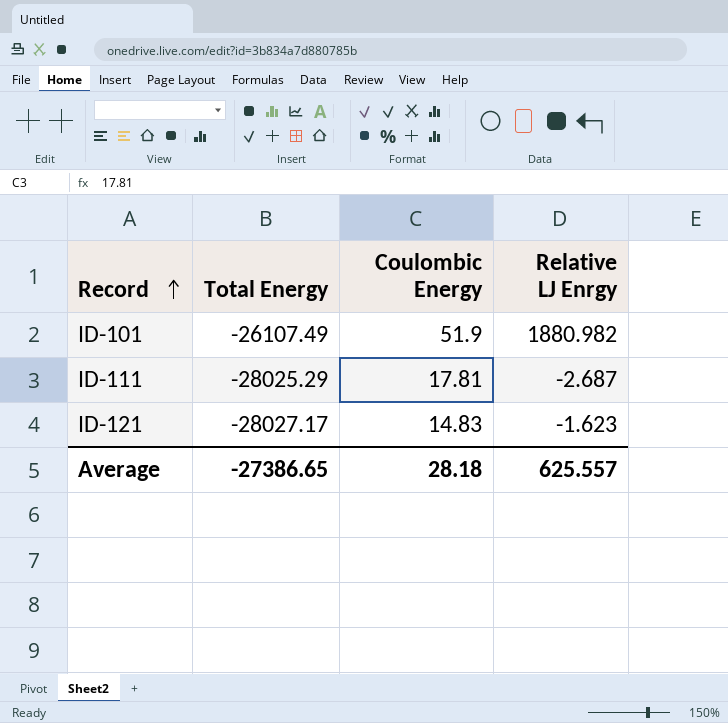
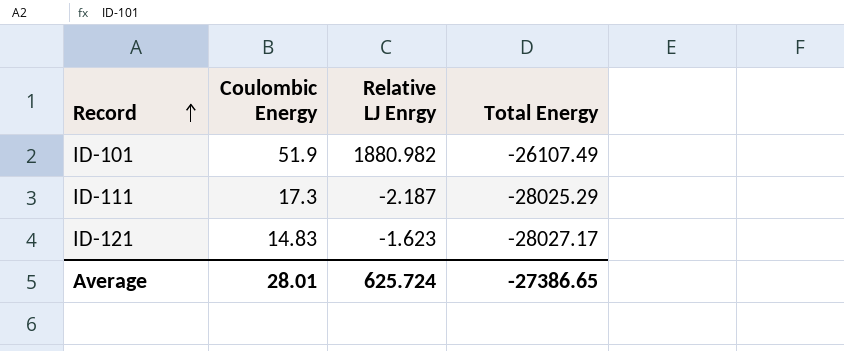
column Total Energy | position: 2 -> 4
ID-111 | Coulombic Energy: 17.81 -> 17.3
ID-111 | Relative LJ Enrgy: -2.687 -> -2.187
Average | Coulombic Energy: 28.18 -> 28.01
Average | Relative LJ Enrgy: 625.557 -> 625.724

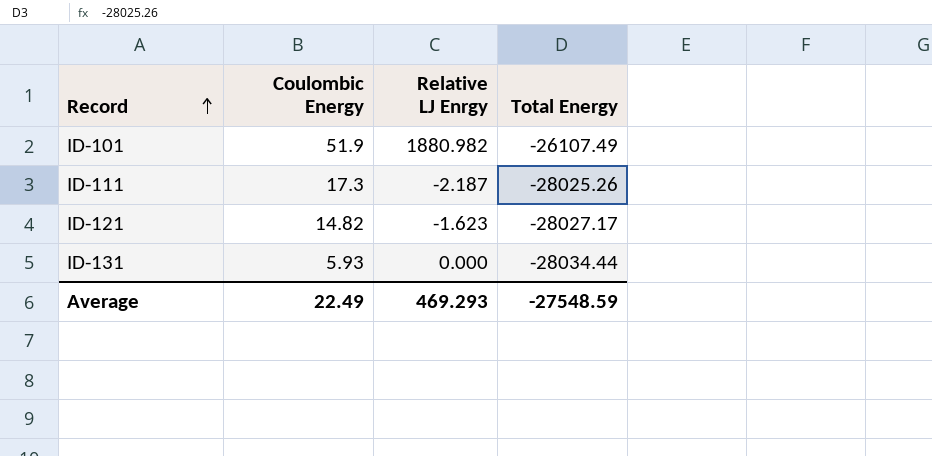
ID-111 | Total Energy: -28025.29 -> -28025.26
ID-121 | Coulombic Energy: 14.83 -> 14.82
row ID-131: none -> 5.93 | 0.000 | -28034.44
Average | Coulombic Energy: 28.01 -> 22.49
Average | Relative LJ Enrgy: 625.724 -> 469.293
Average | Total Energy: -27386.65 -> -27548.59

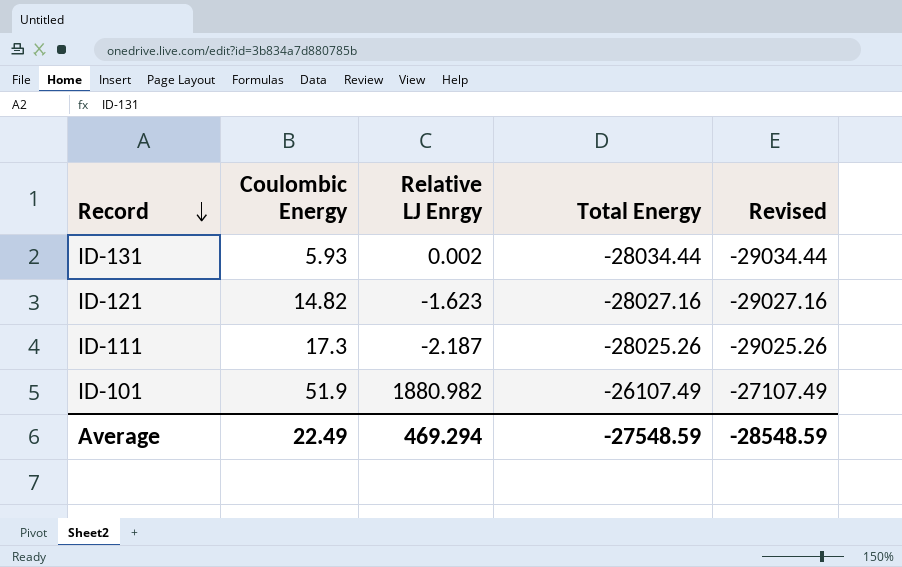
row order: Record ascending -> Record descending
column Revised | formula: none -> [Total Energy] - 1000
ID-131 | Relative LJ Enrgy: 0.000 -> 0.002
ID-121 | Total Energy: -28027.17 -> -28027.16
Average | Relative LJ Enrgy: 469.293 -> 469.294

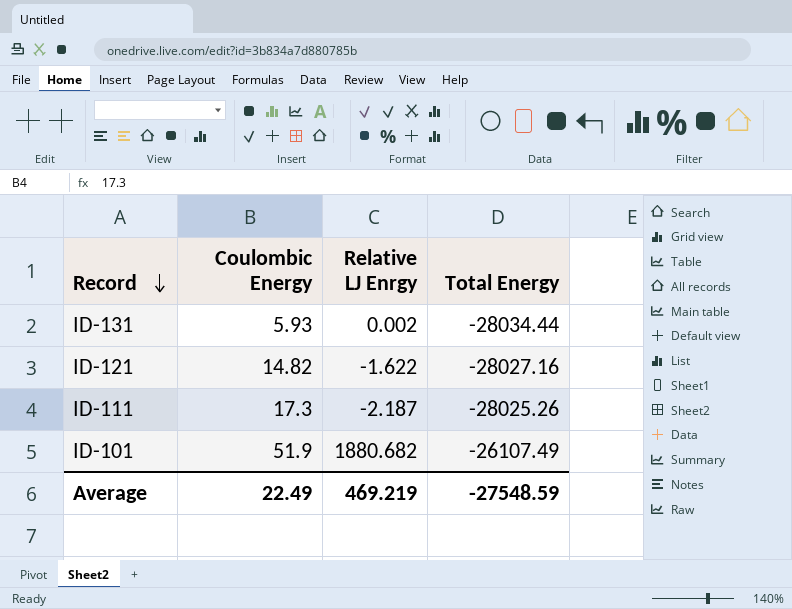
column Revised | formula: [Total Energy] - 1000 -> none
ID-121 | Relative LJ Enrgy: -1.623 -> -1.622
ID-101 | Relative LJ Enrgy: 1880.982 -> 1880.682
Average | Relative LJ Enrgy: 469.294 -> 469.219

